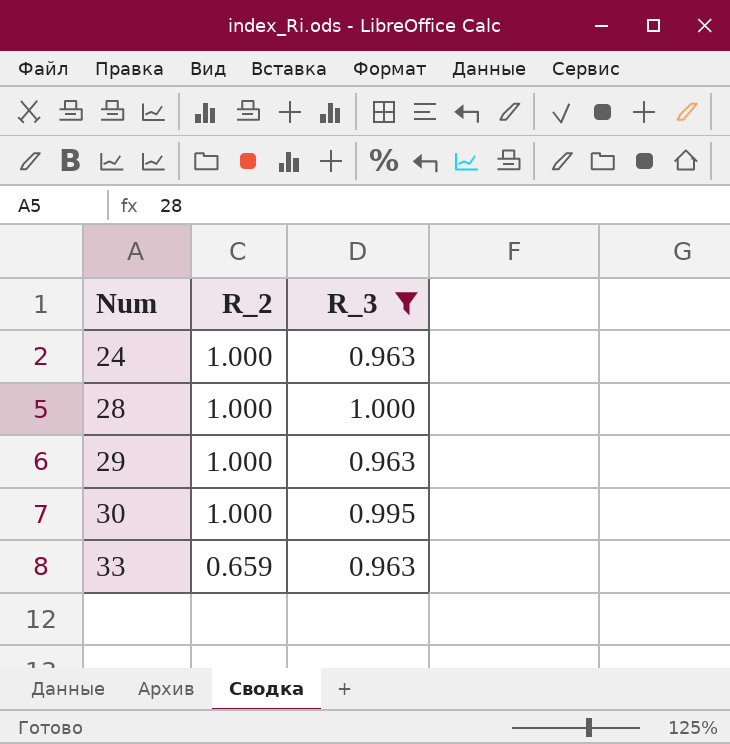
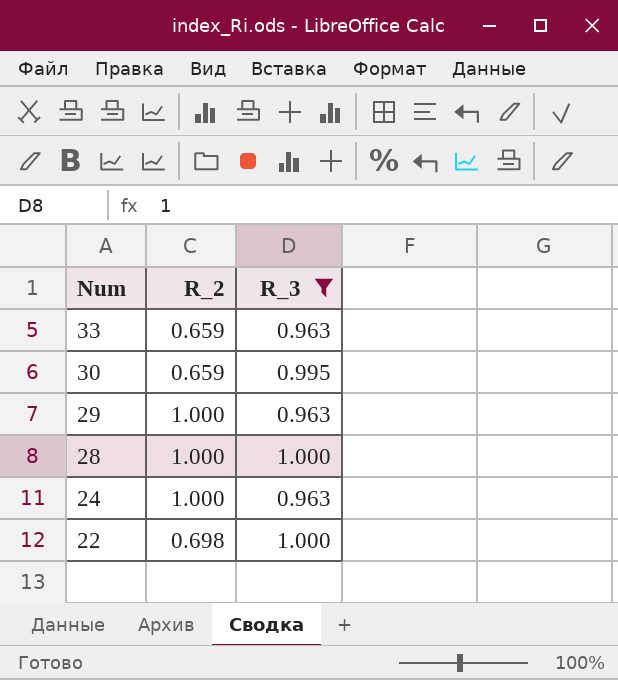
row order: Num ascending -> Num descending
30 | R_2: 1.000 -> 0.659
row 22: none -> 0.698 | 1.000

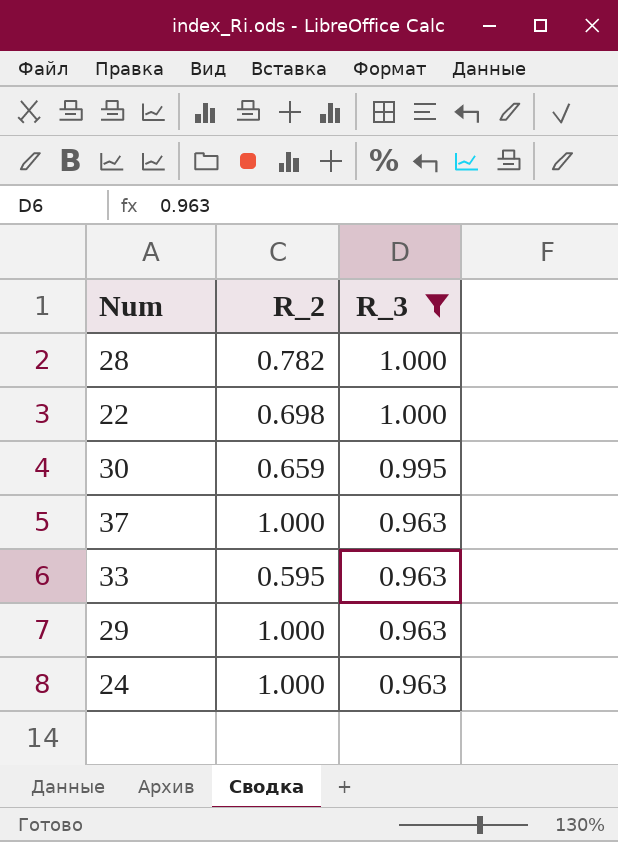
row order: Num descending -> R_3 descending
28 | R_2: 1.000 -> 0.782
row 37: none -> 1.000 | 0.963
33 | R_2: 0.659 -> 0.595

